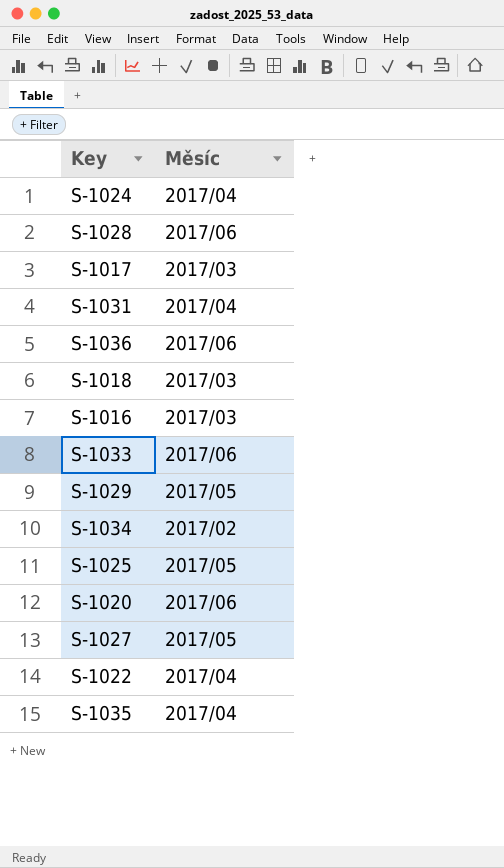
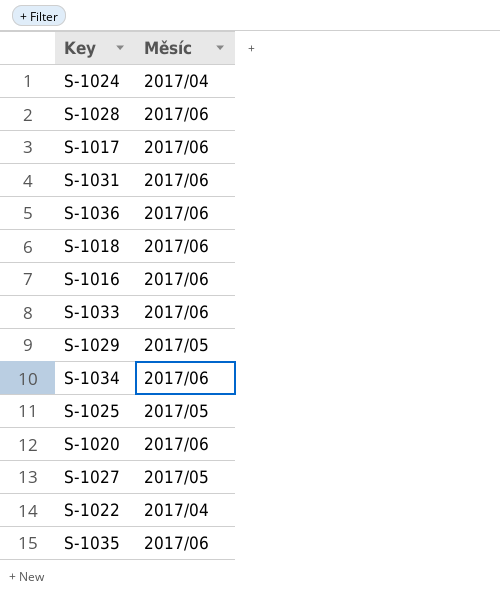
S-1017 | Měsíc: 2017/03 -> 2017/06
S-1031 | Měsíc: 2017/04 -> 2017/06
S-1018 | Měsíc: 2017/03 -> 2017/06
S-1016 | Měsíc: 2017/03 -> 2017/06
S-1034 | Měsíc: 2017/02 -> 2017/06
S-1035 | Měsíc: 2017/04 -> 2017/06

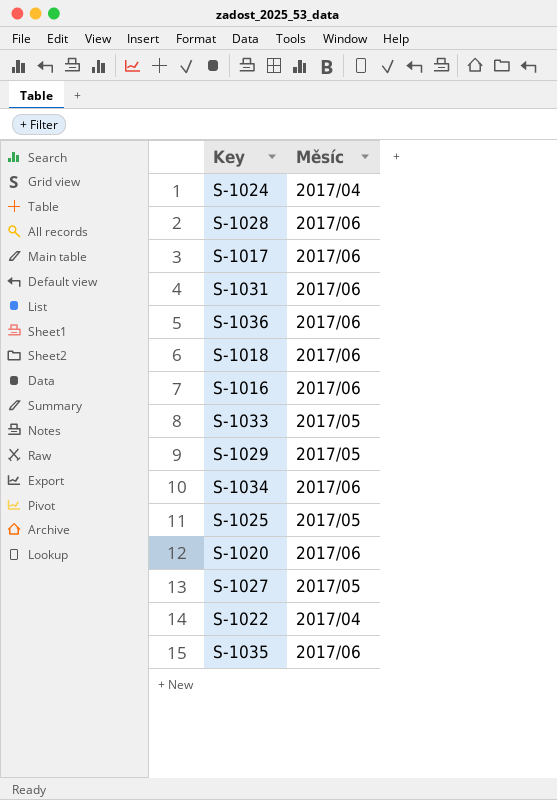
S-1033 | Měsíc: 2017/06 -> 2017/05

